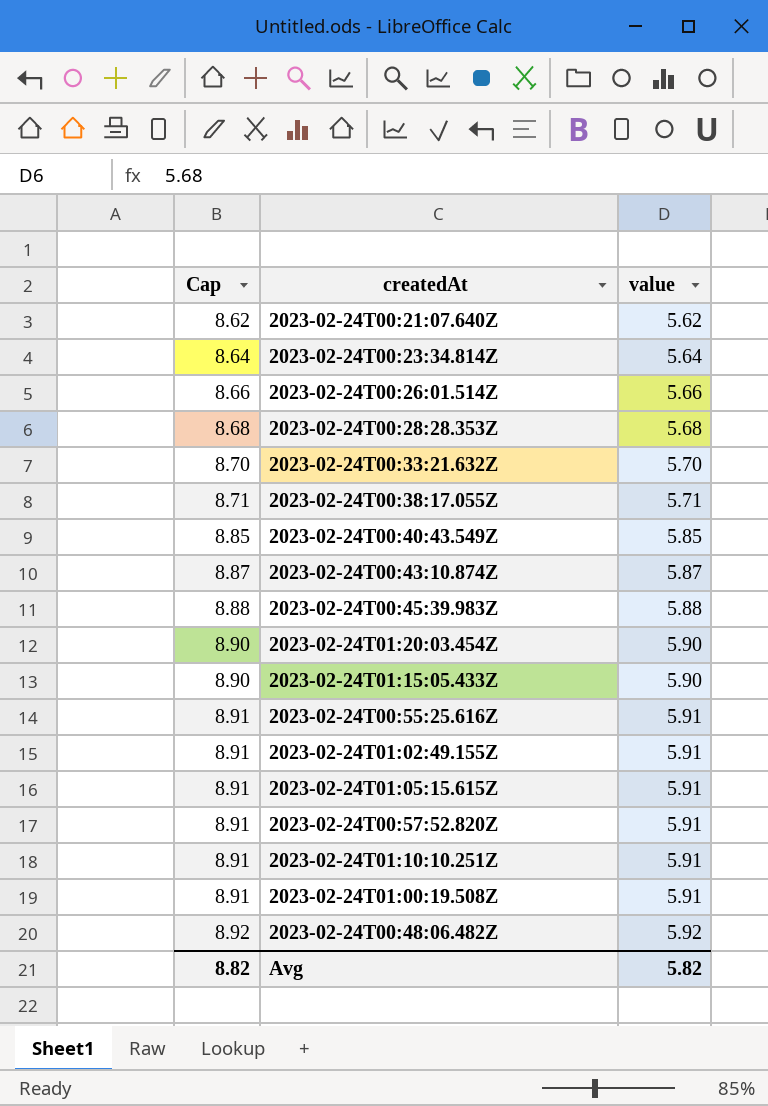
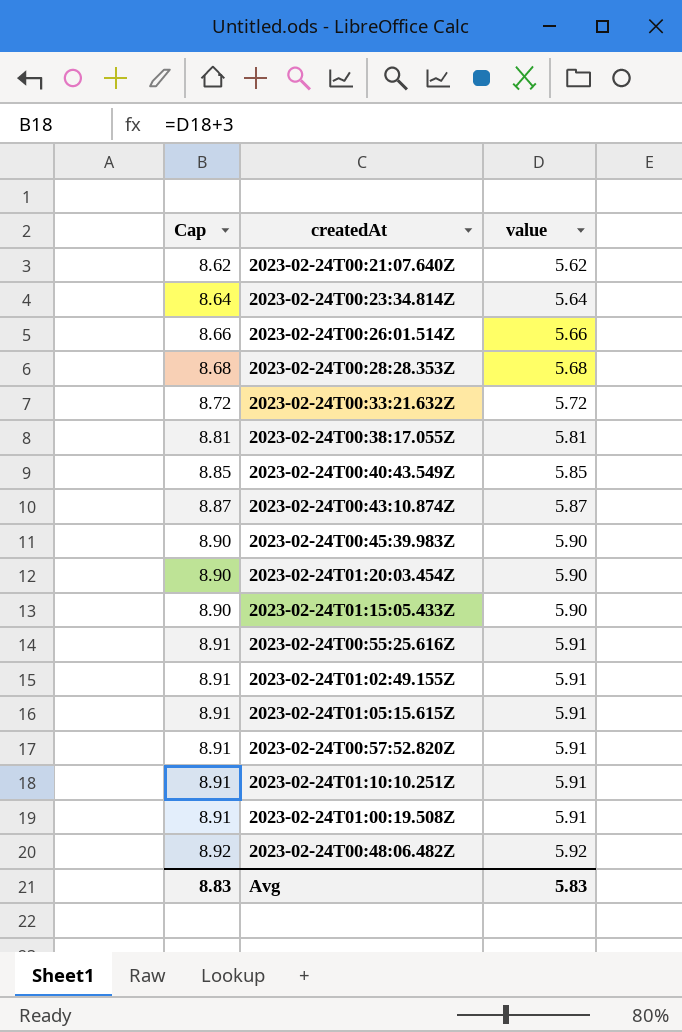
2023-02-24T00:33:21.632Z | Cap: 8.70 -> 8.72
2023-02-24T00:33:21.632Z | value: 5.70 -> 5.72
2023-02-24T00:38:17.055Z | Cap: 8.71 -> 8.81
2023-02-24T00:38:17.055Z | value: 5.71 -> 5.81
2023-02-24T00:45:39.983Z | Cap: 8.88 -> 8.90
2023-02-24T00:45:39.983Z | value: 5.88 -> 5.90
Avg | Cap: 8.82 -> 8.83
Avg | value: 5.82 -> 5.83

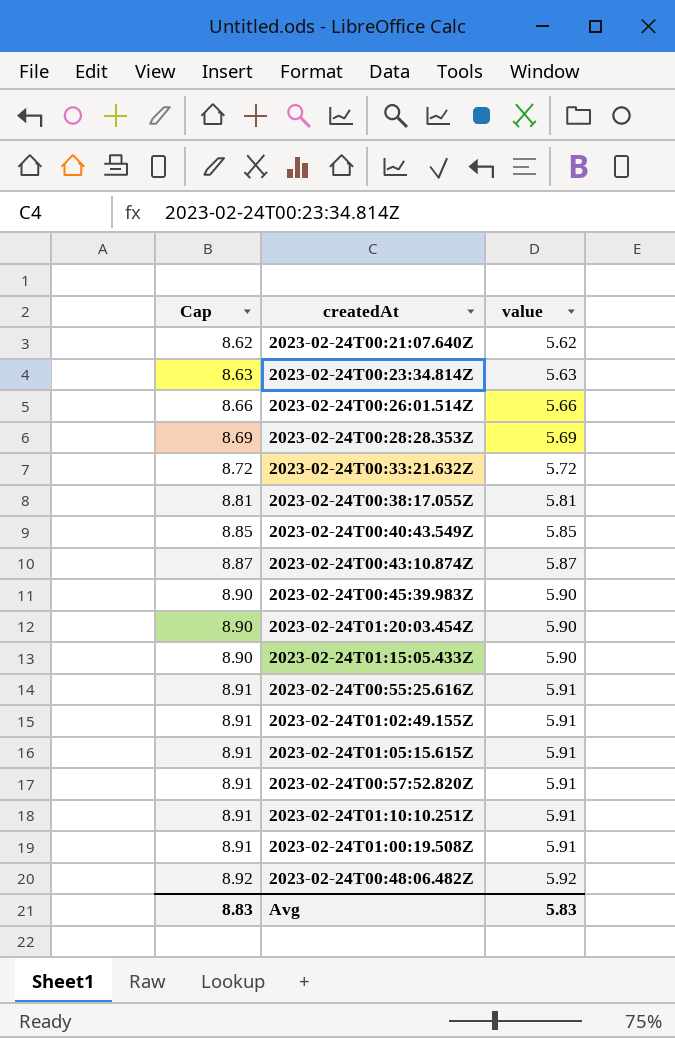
2023-02-24T00:23:34.814Z | Cap: 8.64 -> 8.63
2023-02-24T00:23:34.814Z | value: 5.64 -> 5.63
2023-02-24T00:28:28.353Z | Cap: 8.68 -> 8.69
2023-02-24T00:28:28.353Z | value: 5.68 -> 5.69

